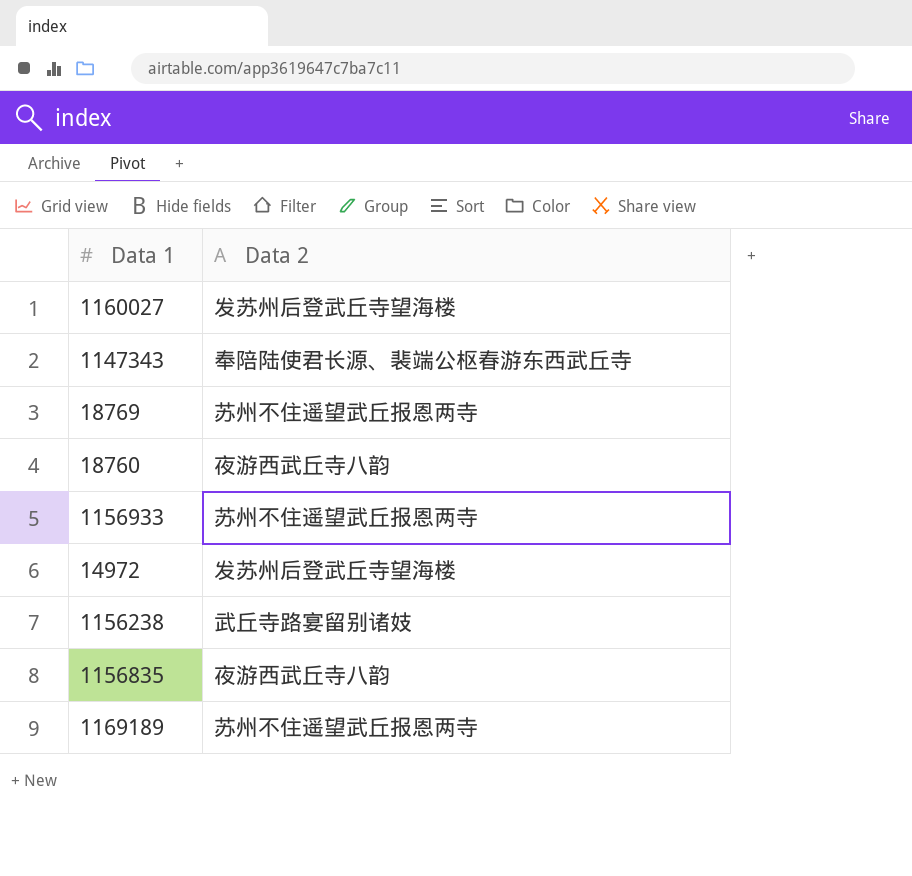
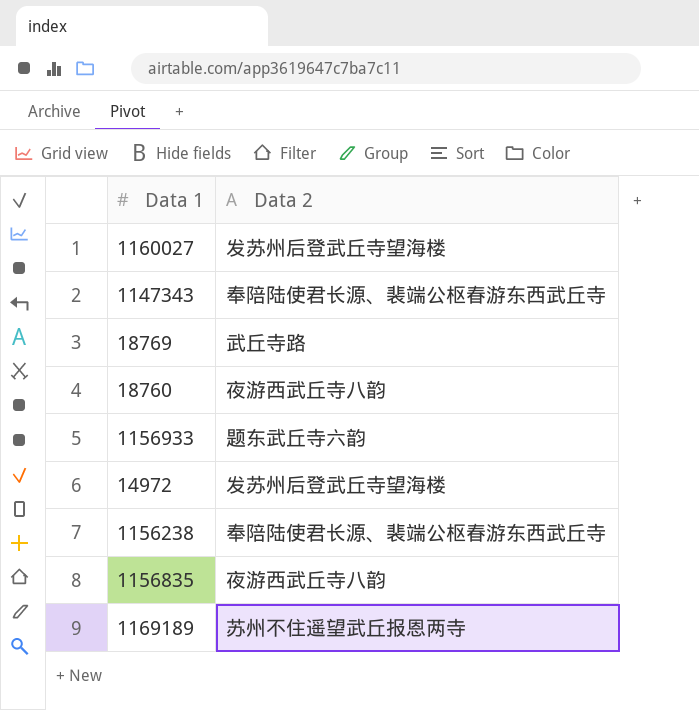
18769 | Data 2: 苏州不住遥望武丘报恩两寺 -> 武丘寺路
1156933 | Data 2: 苏州不住遥望武丘报恩两寺 -> 题东武丘寺六韵
1156238 | Data 2: 武丘寺路宴留别诸妓 -> 奉陪陆使君长源、裴端公枢春游东西武丘寺

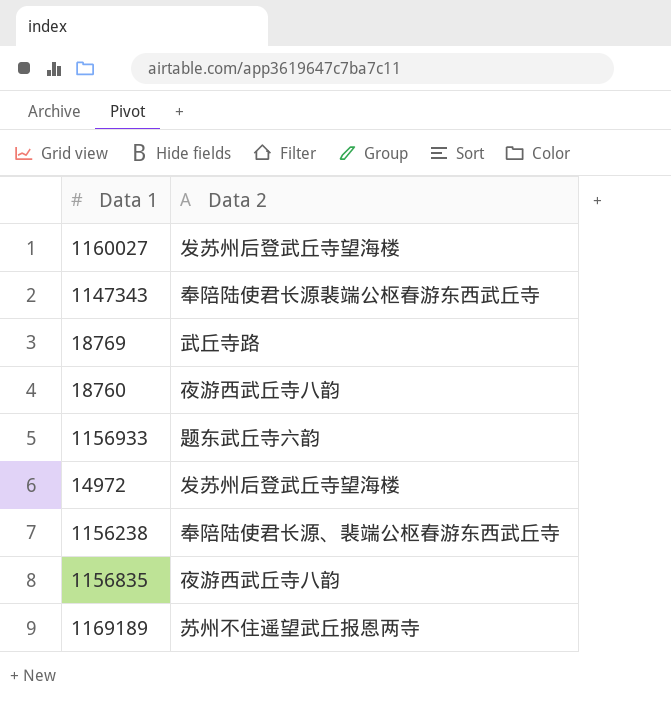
1147343 | Data 2: 奉陪陆使君长源、裴端公枢春游东西武丘寺 -> 奉陪陆使君长源裴端公枢春游东西武丘寺

